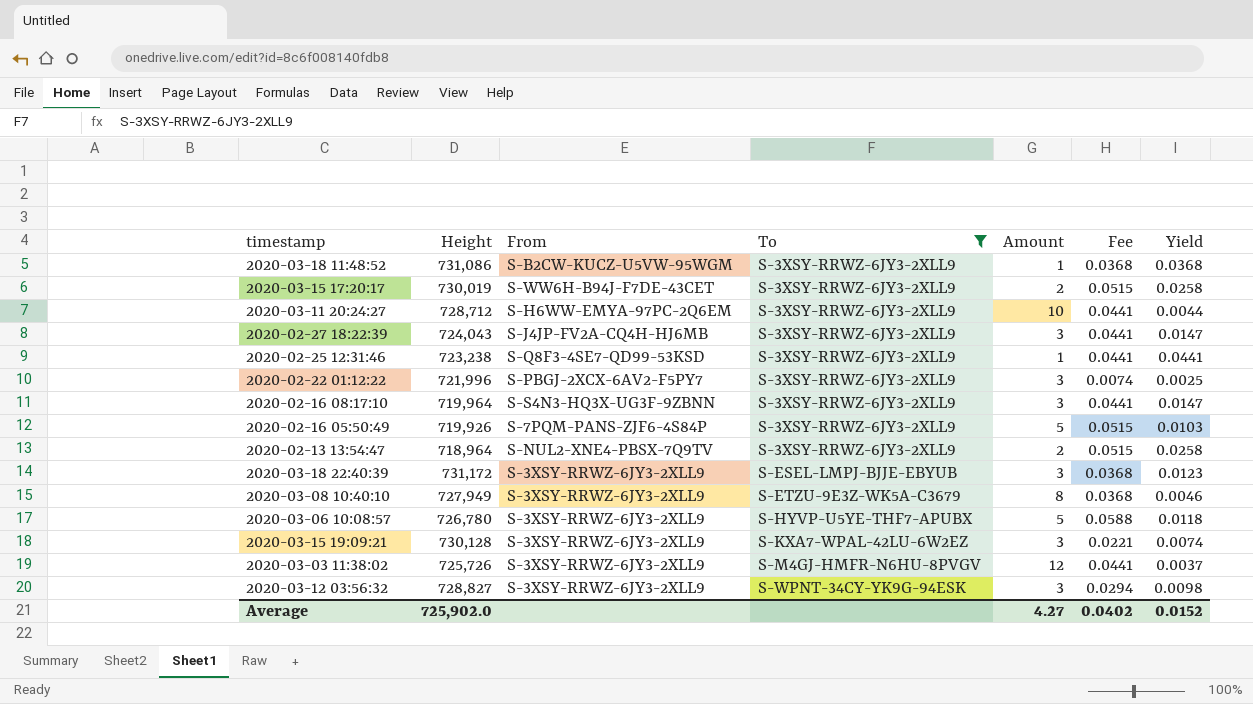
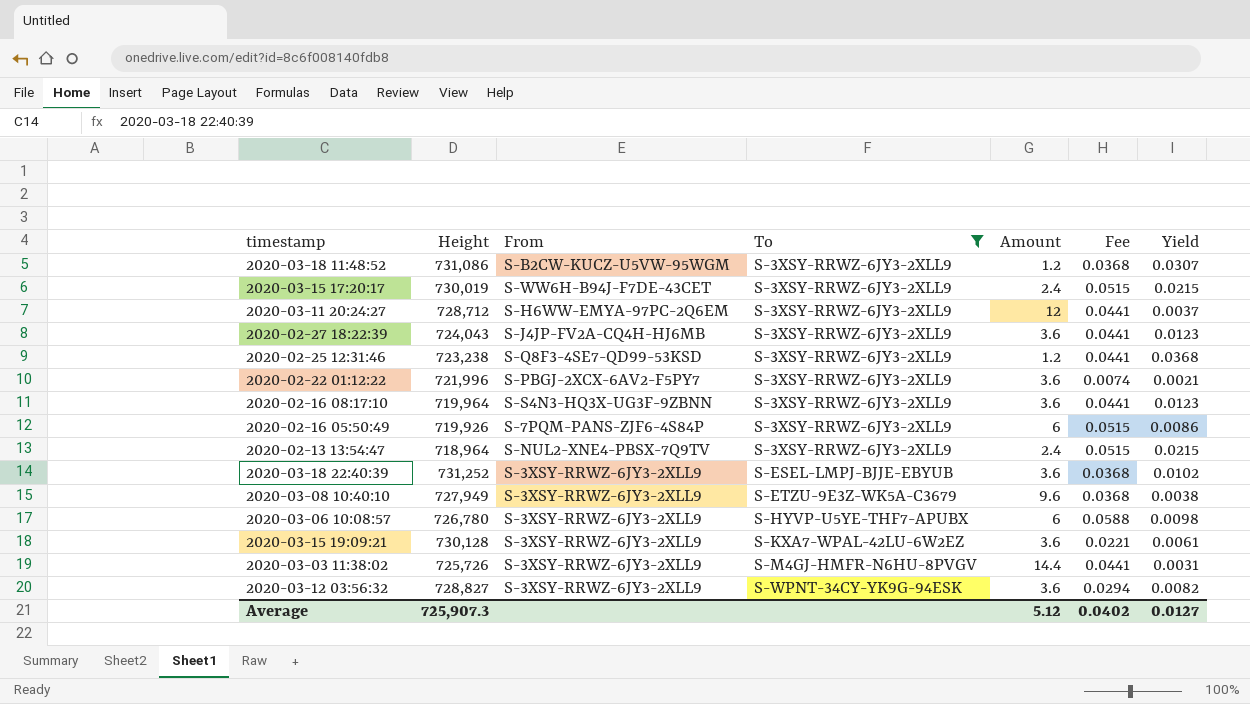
2020-03-18 11:48:52 | Amount: 1 -> 1.2
2020-03-18 11:48:52 | Yield: 0.0368 -> 0.0307
2020-03-15 17:20:17 | Amount: 2 -> 2.4
2020-03-15 17:20:17 | Yield: 0.0258 -> 0.0215
2020-03-11 20:24:27 | Amount: 10 -> 12
2020-03-11 20:24:27 | Yield: 0.0044 -> 0.0037
2020-02-27 18:22:39 | Amount: 3 -> 3.6
2020-02-27 18:22:39 | Yield: 0.0147 -> 0.0123
2020-02-25 12:31:46 | Amount: 1 -> 1.2
2020-02-25 12:31:46 | Yield: 0.0441 -> 0.0368
2020-02-22 01:12:22 | Amount: 3 -> 3.6
2020-02-22 01:12:22 | Yield: 0.0025 -> 0.0021
2020-02-16 08:17:10 | Amount: 3 -> 3.6
2020-02-16 08:17:10 | Yield: 0.0147 -> 0.0123
2020-02-16 05:50:49 | Amount: 5 -> 6
2020-02-16 05:50:49 | Yield: 0.0103 -> 0.0086
2020-02-13 13:54:47 | Amount: 2 -> 2.4
2020-02-13 13:54:47 | Yield: 0.0258 -> 0.0215
2020-03-18 22:40:39 | Height: 731,172 -> 731,252
2020-03-18 22:40:39 | Amount: 3 -> 3.6
2020-03-18 22:40:39 | Yield: 0.0123 -> 0.0102
2020-03-08 10:40:10 | Amount: 8 -> 9.6
2020-03-08 10:40:10 | Yield: 0.0046 -> 0.0038
2020-03-06 10:08:57 | Amount: 5 -> 6
2020-03-06 10:08:57 | Yield: 0.0118 -> 0.0098
2020-03-15 19:09:21 | Amount: 3 -> 3.6
2020-03-15 19:09:21 | Yield: 0.0074 -> 0.0061
2020-03-03 11:38:02 | Amount: 12 -> 14.4
2020-03-03 11:38:02 | Yield: 0.0037 -> 0.0031
2020-03-12 03:56:32 | Amount: 3 -> 3.6
2020-03-12 03:56:32 | Yield: 0.0098 -> 0.0082
Average | Height: 725,902.0 -> 725,907.3
Average | Amount: 4.27 -> 5.12
Average | Yield: 0.0152 -> 0.0127

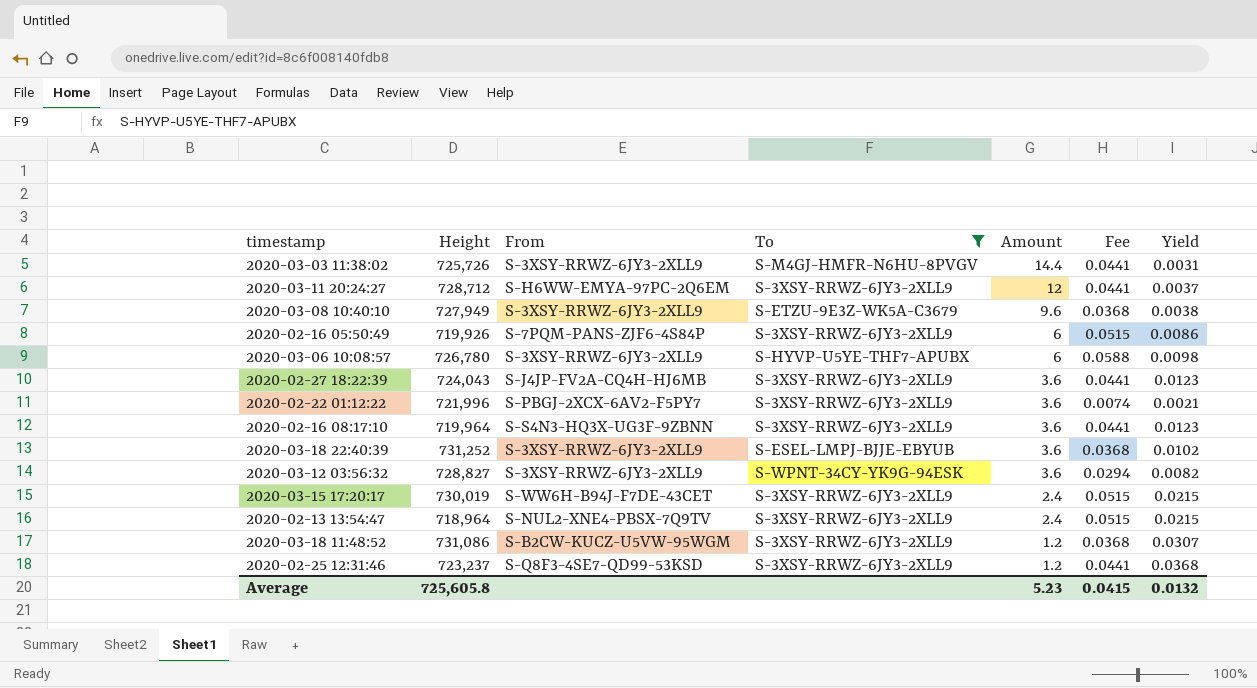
row order: To ascending -> Amount descending
row 2020-03-15 19:09:21: 730,128 | S-3XSY-RRWZ-6JY3-2XLL9 | S-KXA7-WPAL-42LU-6W2EZ | 3.6 | 0.0221 | 0.0061 -> none
2020-02-25 12:31:46 | Height: 723,238 -> 723,237
Average | Height: 725,907.3 -> 725,605.8
Average | Amount: 5.12 -> 5.23
Average | Fee: 0.0402 -> 0.0415
Average | Yield: 0.0127 -> 0.0132

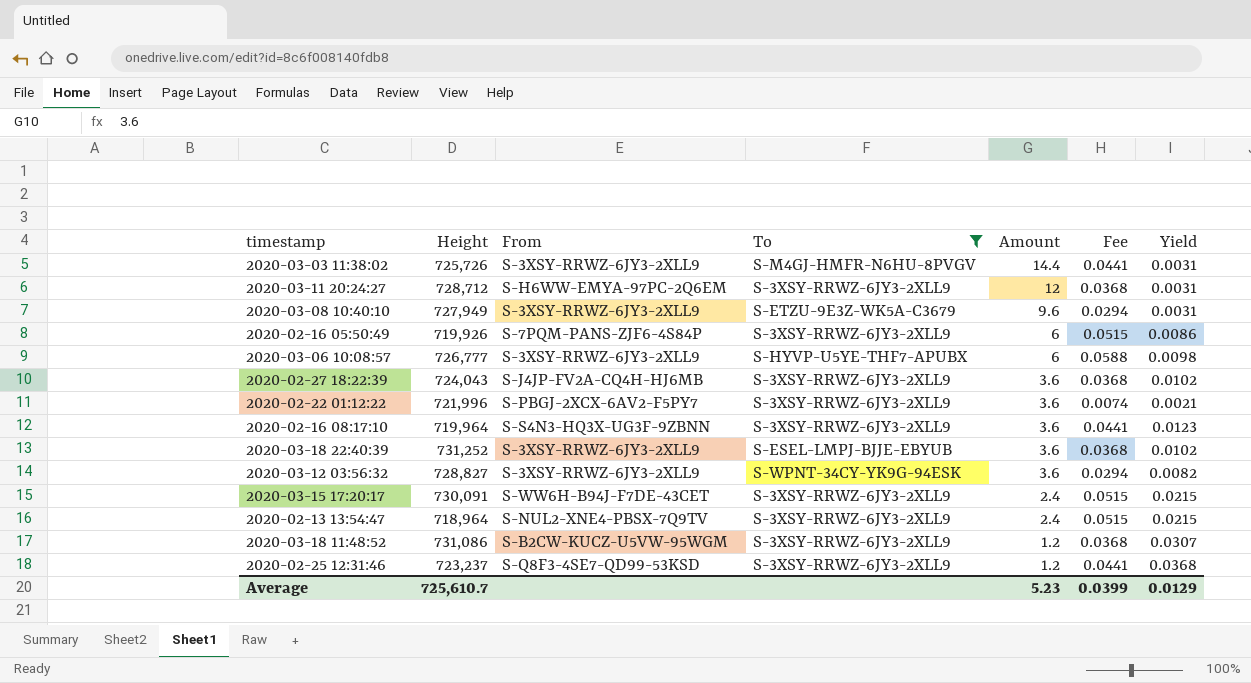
2020-03-11 20:24:27 | Fee: 0.0441 -> 0.0368
2020-03-11 20:24:27 | Yield: 0.0037 -> 0.0031
2020-03-08 10:40:10 | Fee: 0.0368 -> 0.0294
2020-03-08 10:40:10 | Yield: 0.0038 -> 0.0031
2020-03-06 10:08:57 | Height: 726,780 -> 726,777
2020-02-27 18:22:39 | Fee: 0.0441 -> 0.0368
2020-02-27 18:22:39 | Yield: 0.0123 -> 0.0102
2020-03-15 17:20:17 | Height: 730,019 -> 730,091
Average | Height: 725,605.8 -> 725,610.7
Average | Fee: 0.0415 -> 0.0399
Average | Yield: 0.0132 -> 0.0129

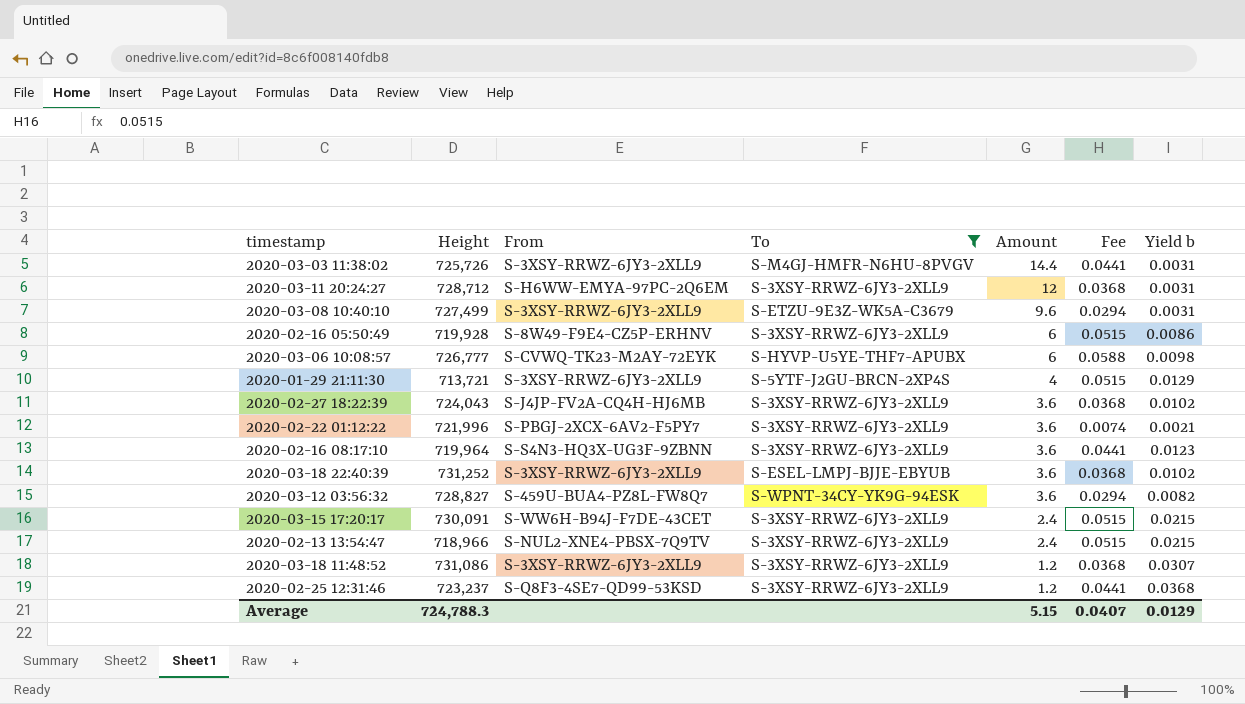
column name: Yield -> Yield b
2020-03-08 10:40:10 | Height: 727,949 -> 727,499
2020-02-16 05:50:49 | Height: 719,926 -> 719,928
2020-02-16 05:50:49 | From: S-7PQM-PANS-ZJF6-4S84P -> S-8W49-F9E4-CZ5P-ERHNV
2020-03-06 10:08:57 | From: S-3XSY-RRWZ-6JY3-2XLL9 -> S-CVWQ-TK23-M2AY-72EYK
row 2020-01-29 21:11:30: none -> 713,721 | S-3XSY-RRWZ-6JY3-2XLL9 | S-5YTF-J2GU-BRCN-2XP4S | 4 | 0.0515 | 0.0129
2020-03-12 03:56:32 | From: S-3XSY-RRWZ-6JY3-2XLL9 -> S-459U-BUA4-PZ8L-FW8Q7
2020-02-13 13:54:47 | Height: 718,964 -> 718,966
2020-03-18 11:48:52 | From: S-B2CW-KUCZ-U5VW-95WGM -> S-3XSY-RRWZ-6JY3-2XLL9
Average | Height: 725,610.7 -> 724,788.3
Average | Amount: 5.23 -> 5.15
Average | Fee: 0.0399 -> 0.0407

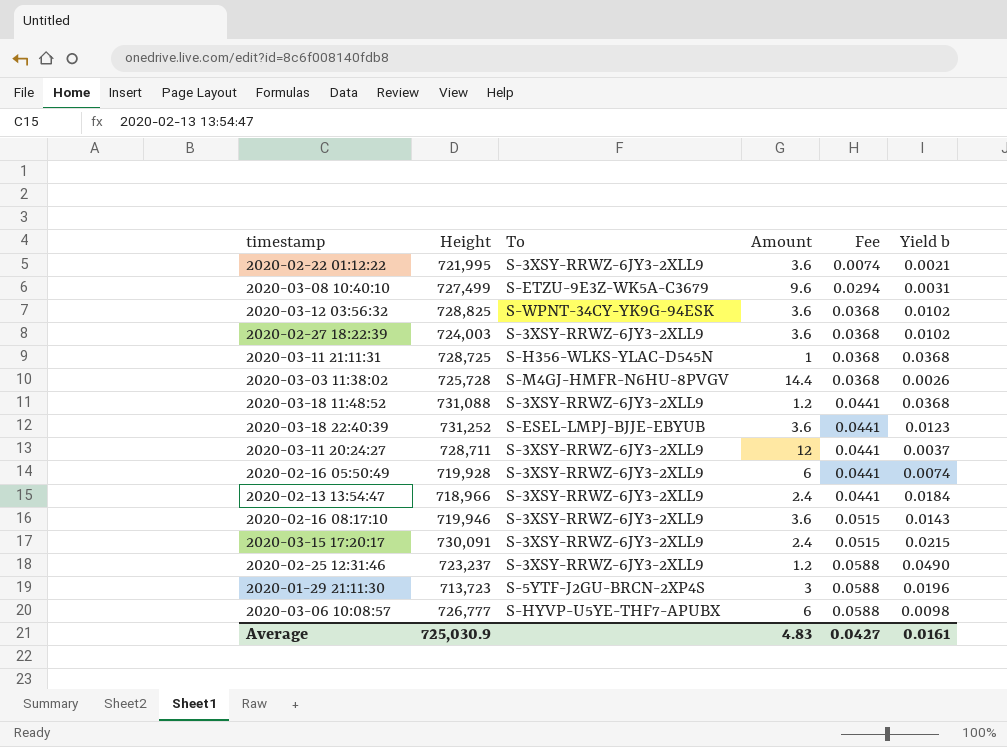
filter: To != S-H356-WLKS-YLAC-D545N -> none
row order: Amount descending -> Fee ascending
column From | position: 3 -> none
2020-02-22 01:12:22 | Height: 721,996 -> 721,995
2020-03-12 03:56:32 | Height: 728,827 -> 728,825
2020-03-12 03:56:32 | Fee: 0.0294 -> 0.0368
2020-03-12 03:56:32 | Yield b: 0.0082 -> 0.0102
2020-02-27 18:22:39 | Height: 724,043 -> 724,003
2020-03-03 11:38:02 | Height: 725,726 -> 725,728
2020-03-03 11:38:02 | Fee: 0.0441 -> 0.0368
2020-03-03 11:38:02 | Yield b: 0.0031 -> 0.0026
2020-03-18 11:48:52 | Height: 731,086 -> 731,088
2020-03-18 11:48:52 | Fee: 0.0368 -> 0.0441
2020-03-18 11:48:52 | Yield b: 0.0307 -> 0.0368
2020-03-18 22:40:39 | Fee: 0.0368 -> 0.0441
2020-03-18 22:40:39 | Yield b: 0.0102 -> 0.0123
2020-03-11 20:24:27 | Height: 728,712 -> 728,711
2020-03-11 20:24:27 | Fee: 0.0368 -> 0.0441
2020-03-11 20:24:27 | Yield b: 0.0031 -> 0.0037
2020-02-16 05:50:49 | Fee: 0.0515 -> 0.0441
2020-02-16 05:50:49 | Yield b: 0.0086 -> 0.0074
2020-02-13 13:54:47 | Fee: 0.0515 -> 0.0441
2020-02-13 13:54:47 | Yield b: 0.0215 -> 0.0184
2020-02-16 08:17:10 | Height: 719,964 -> 719,946
2020-02-16 08:17:10 | Fee: 0.0441 -> 0.0515
2020-02-16 08:17:10 | Yield b: 0.0123 -> 0.0143
2020-02-25 12:31:46 | Fee: 0.0441 -> 0.0588
2020-02-25 12:31:46 | Yield b: 0.0368 -> 0.0490
2020-01-29 21:11:30 | Height: 713,721 -> 713,723
2020-01-29 21:11:30 | Amount: 4 -> 3
2020-01-29 21:11:30 | Fee: 0.0515 -> 0.0588
2020-01-29 21:11:30 | Yield b: 0.0129 -> 0.0196
Average | Height: 724,788.3 -> 725,030.9
Average | Amount: 5.15 -> 4.83
Average | Fee: 0.0407 -> 0.0427
Average | Yield b: 0.0129 -> 0.0161

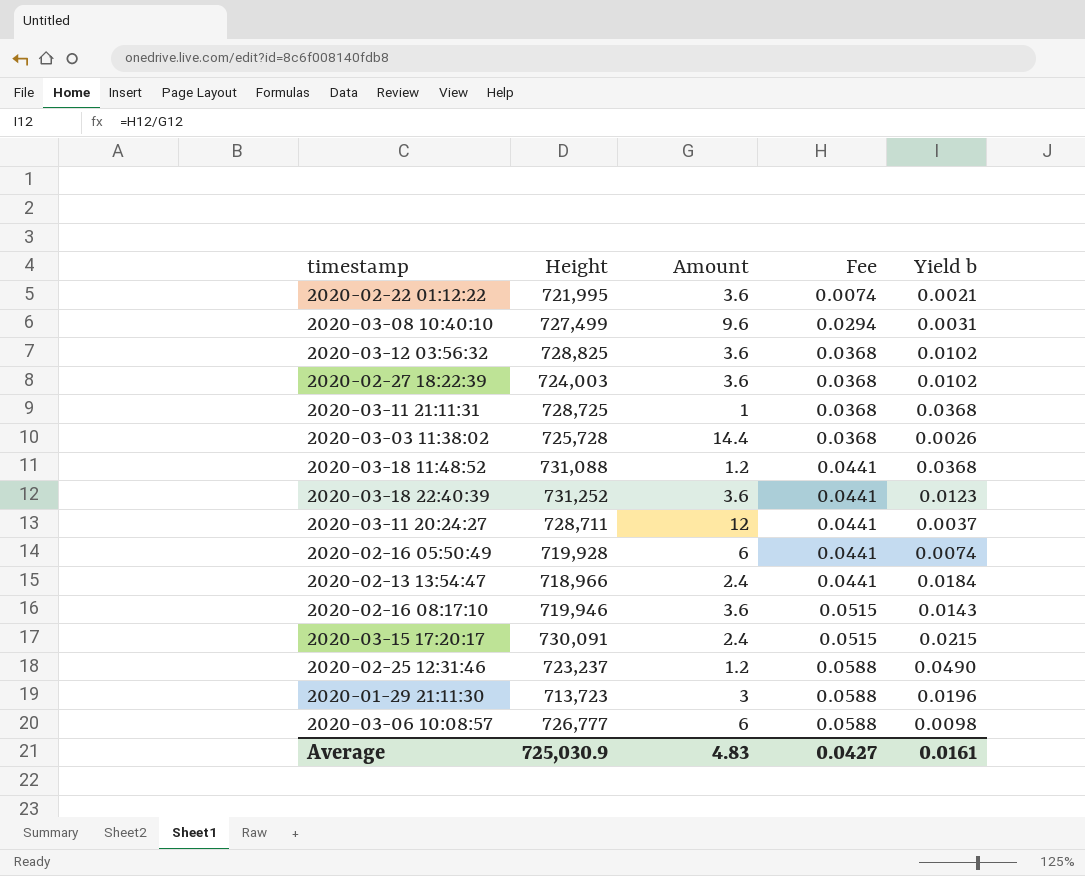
column To | position: 3 -> none

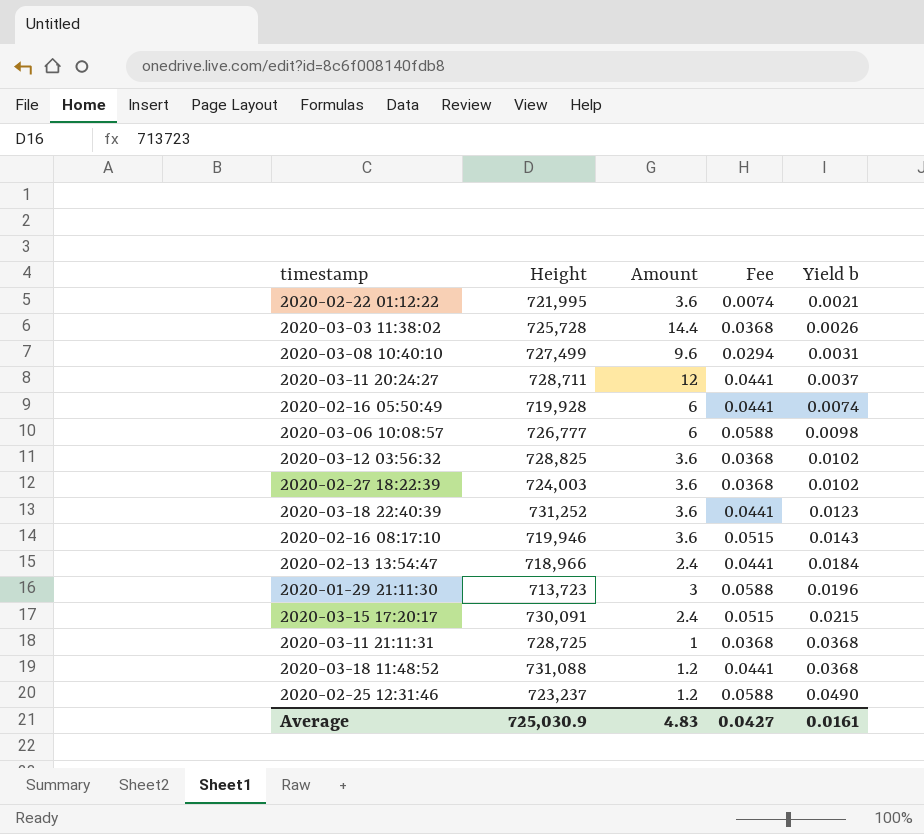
row order: Fee ascending -> Yield b ascending

